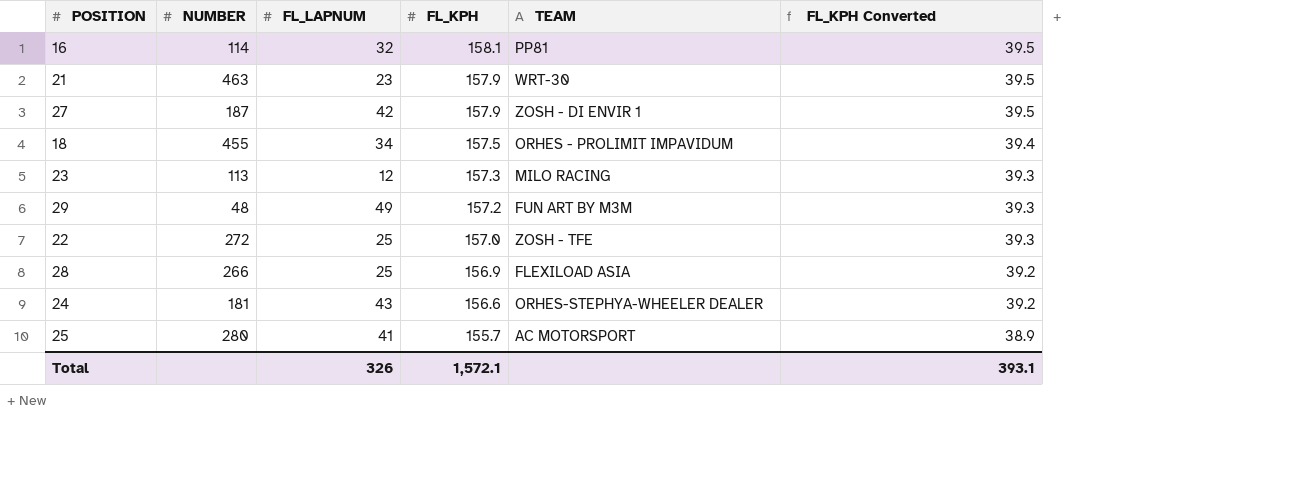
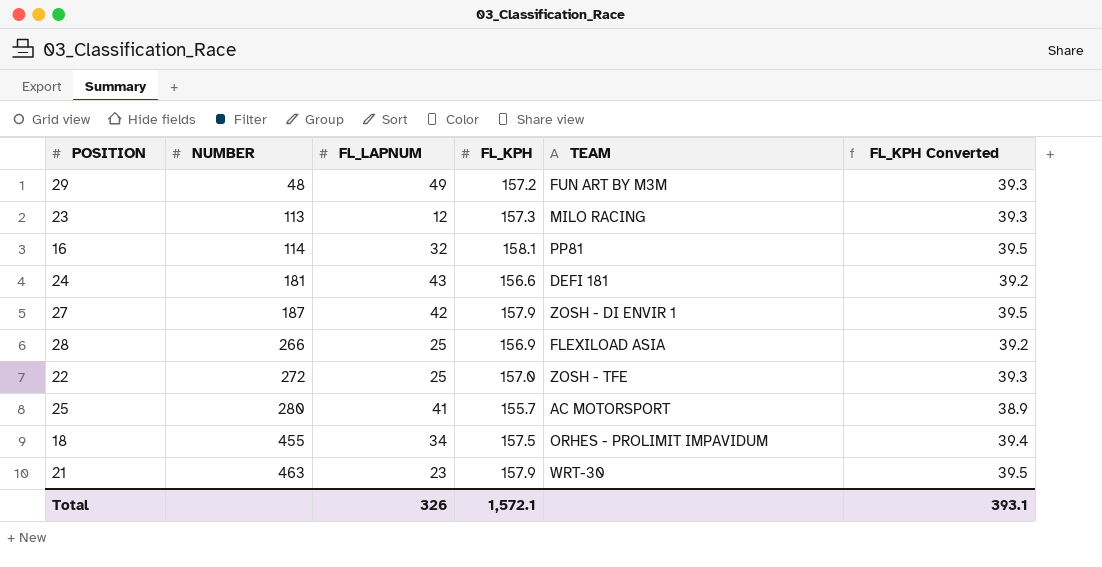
row order: FL_KPH descending -> NUMBER ascending
24 | TEAM: ORHES-STEPHYA-WHEELER DEALER -> DEFI 181

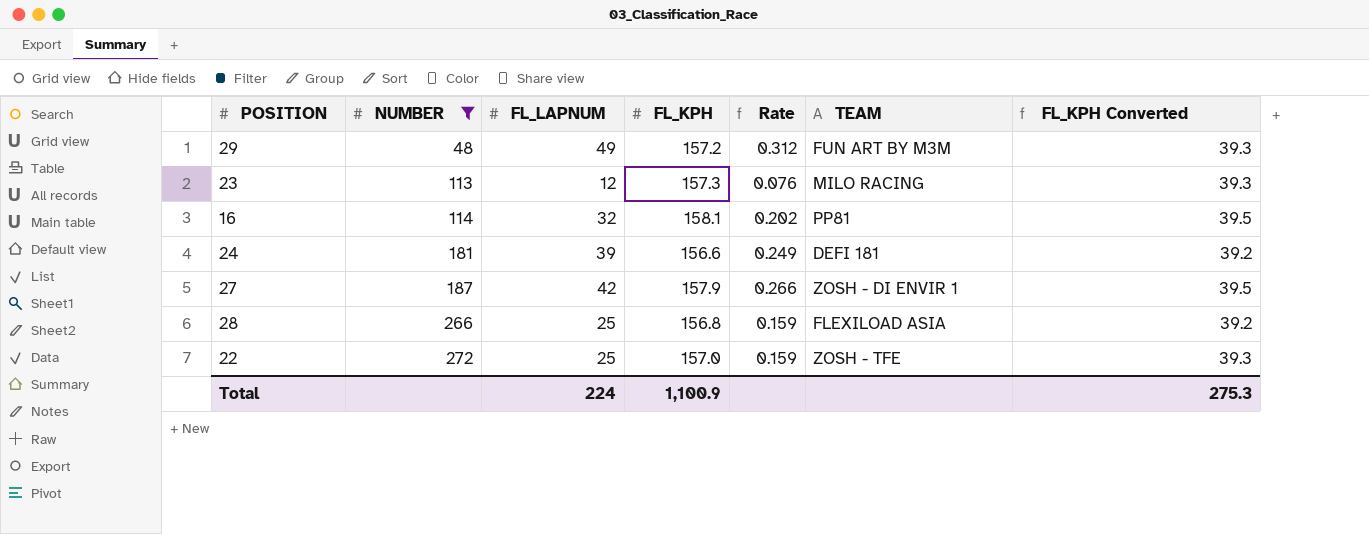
filter: none -> NUMBER <= 272
column Rate | formula: none -> [FL_LAPNUM] / [FL_KPH]
24 | FL_LAPNUM: 43 -> 39
28 | FL_KPH: 156.9 -> 156.8
Total | FL_LAPNUM: 326 -> 224
Total | FL_KPH: 1,572.1 -> 1,100.9
Total | FL_KPH Converted: 393.1 -> 275.3

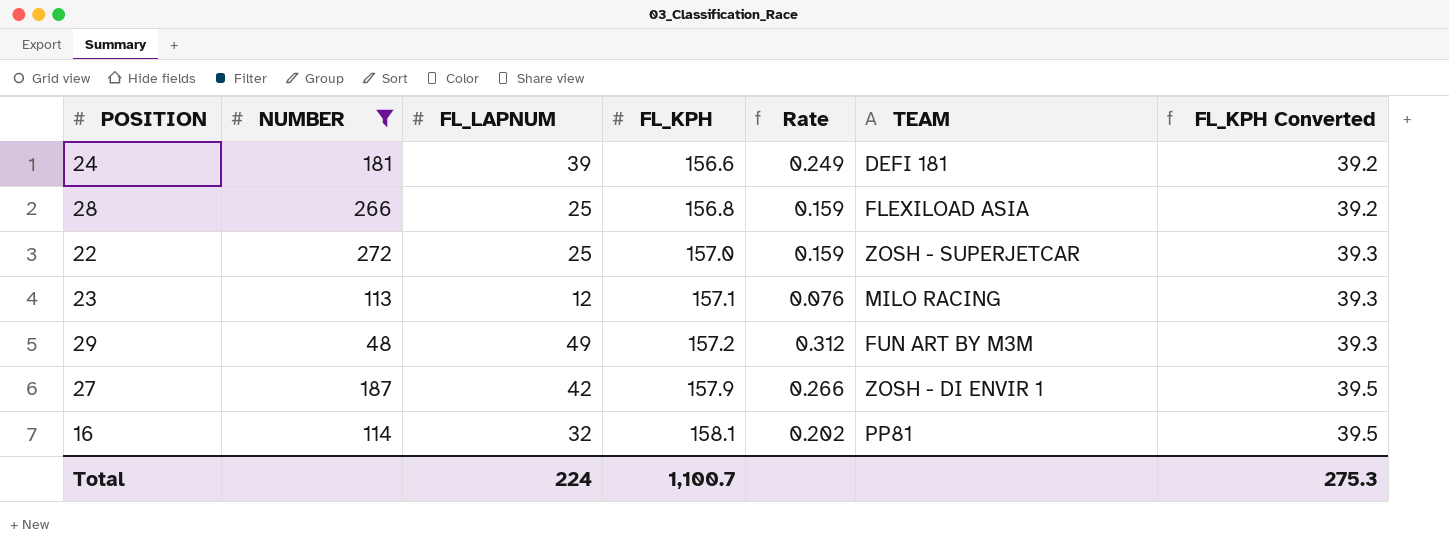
row order: NUMBER ascending -> FL_KPH ascending
22 | TEAM: ZOSH - TFE -> ZOSH - SUPERJETCAR
23 | FL_KPH: 157.3 -> 157.1
Total | FL_KPH: 1,100.9 -> 1,100.7

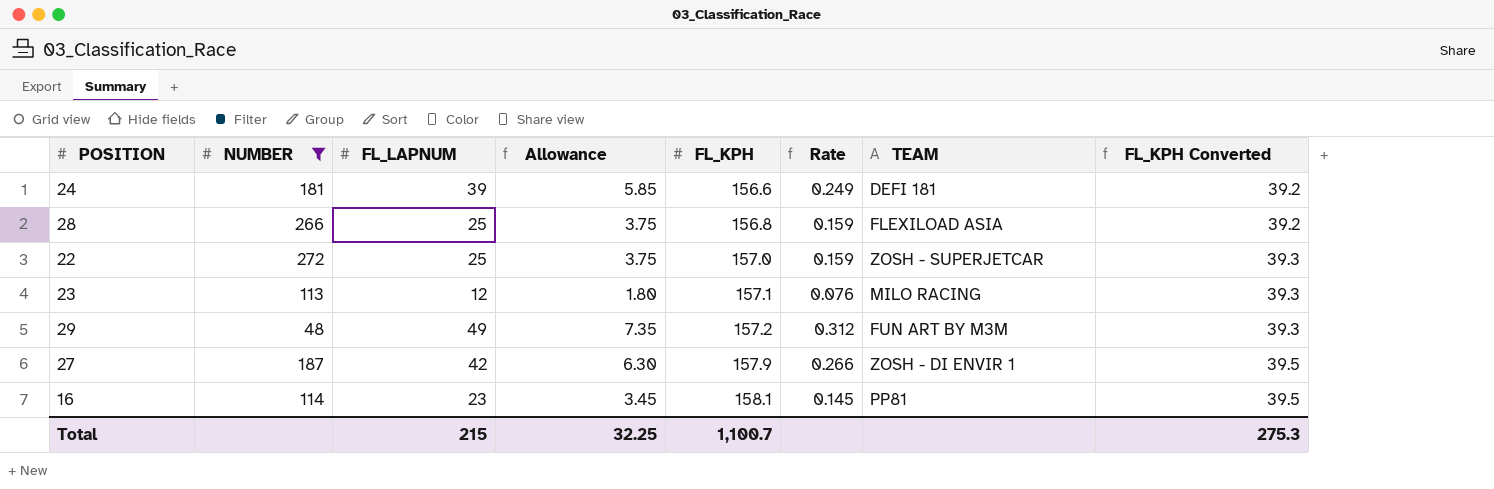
column Allowance | formula: none -> [FL_LAPNUM] * 0.15
16 | FL_LAPNUM: 32 -> 23
16 | Rate: 0.202 -> 0.145
Total | FL_LAPNUM: 224 -> 215

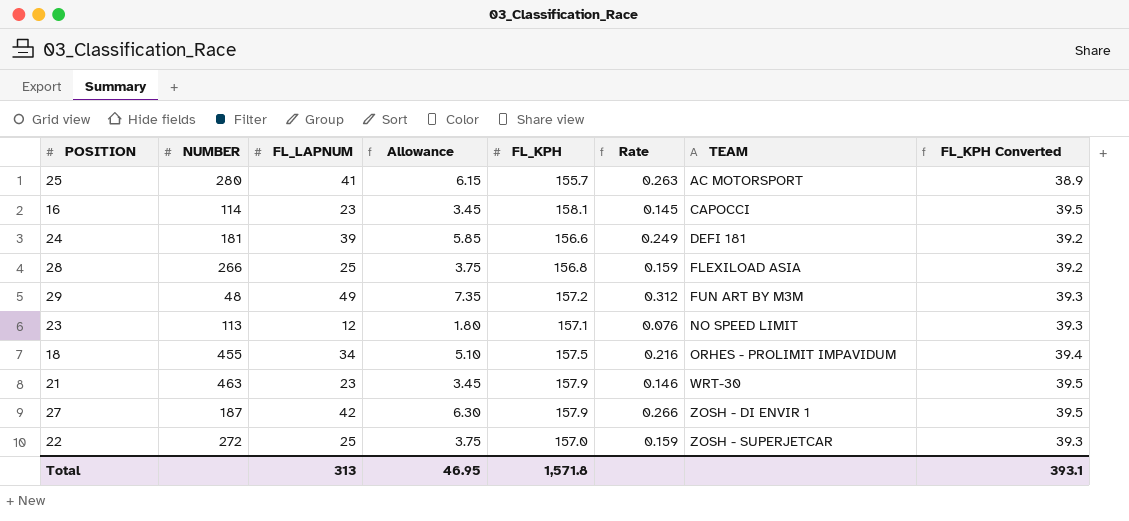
filter: NUMBER <= 272 -> none
row order: FL_KPH ascending -> TEAM ascending
16 | TEAM: PP81 -> CAPOCCI
23 | TEAM: MILO RACING -> NO SPEED LIMIT
Total | FL_LAPNUM: 215 -> 313
Total | Allowance: 32.25 -> 46.95
Total | FL_KPH: 1,100.7 -> 1,571.8
Total | FL_KPH Converted: 275.3 -> 393.1

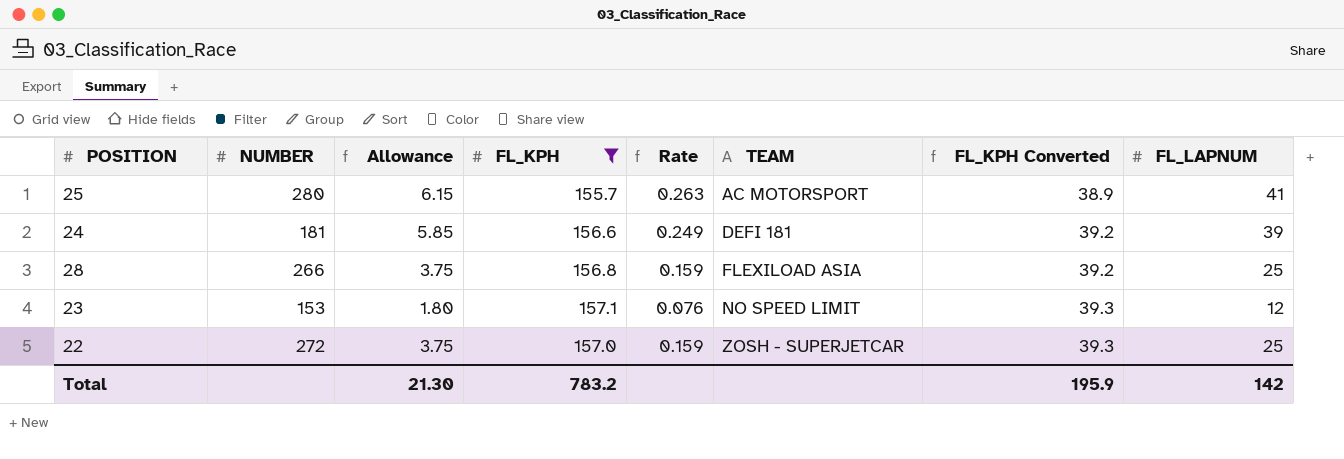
filter: none -> FL_KPH <= 157.1
column FL_LAPNUM | position: 3 -> 8
23 | NUMBER: 113 -> 153
Total | Allowance: 46.95 -> 21.30
Total | FL_KPH: 1,571.8 -> 783.2
Total | FL_KPH Converted: 393.1 -> 195.9
Total | FL_LAPNUM: 313 -> 142

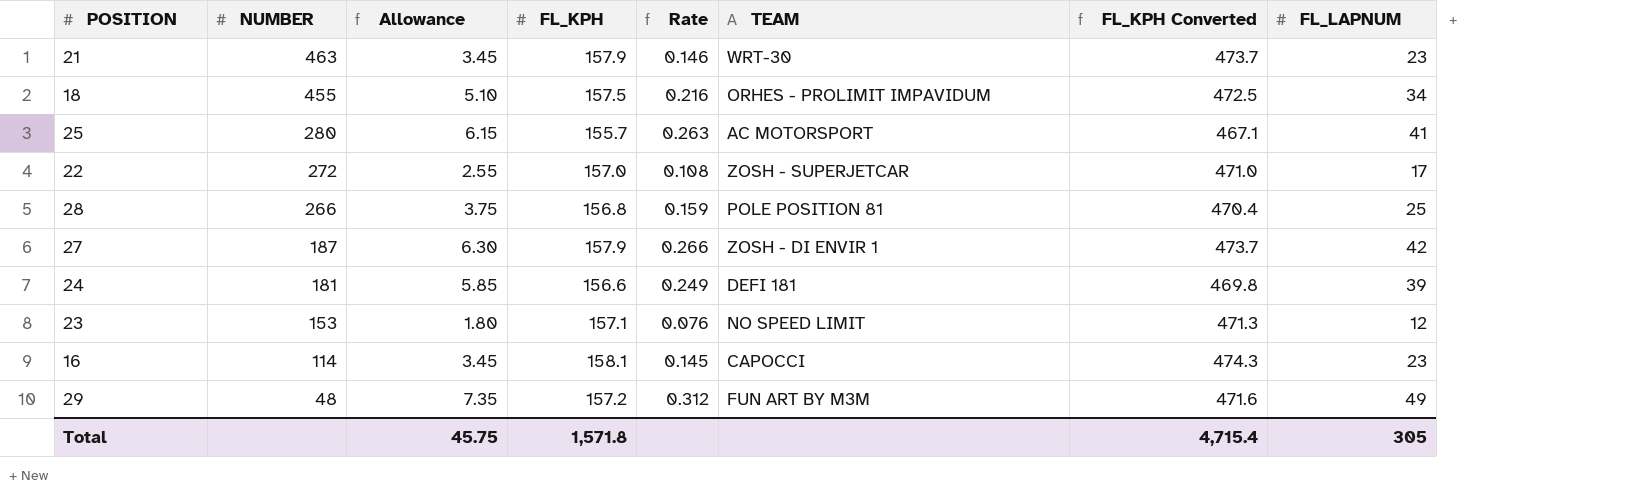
filter: FL_KPH <= 157.1 -> none
row order: TEAM ascending -> NUMBER descending
column FL_KPH Converted | formula: [FL_KPH] * 0.25 -> [FL_KPH] * 3
22 | Allowance: 3.75 -> 2.55
22 | Rate: 0.159 -> 0.108
22 | FL_LAPNUM: 25 -> 17
28 | TEAM: FLEXILOAD ASIA -> POLE POSITION 81
Total | Allowance: 21.30 -> 45.75
Total | FL_KPH: 783.2 -> 1,571.8
Total | FL_KPH Converted: 195.9 -> 4,715.4
Total | FL_LAPNUM: 142 -> 305

